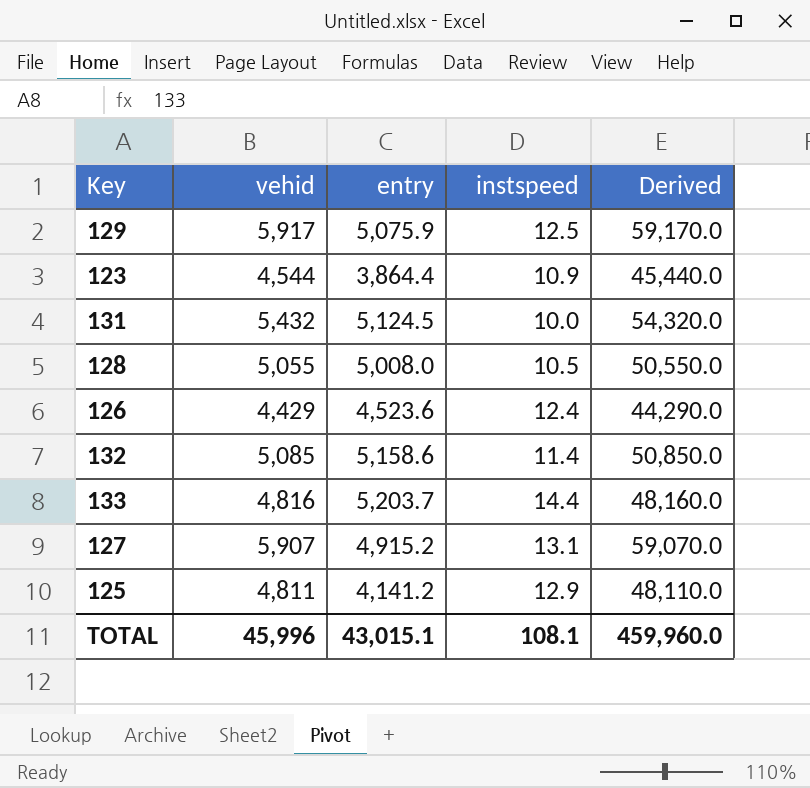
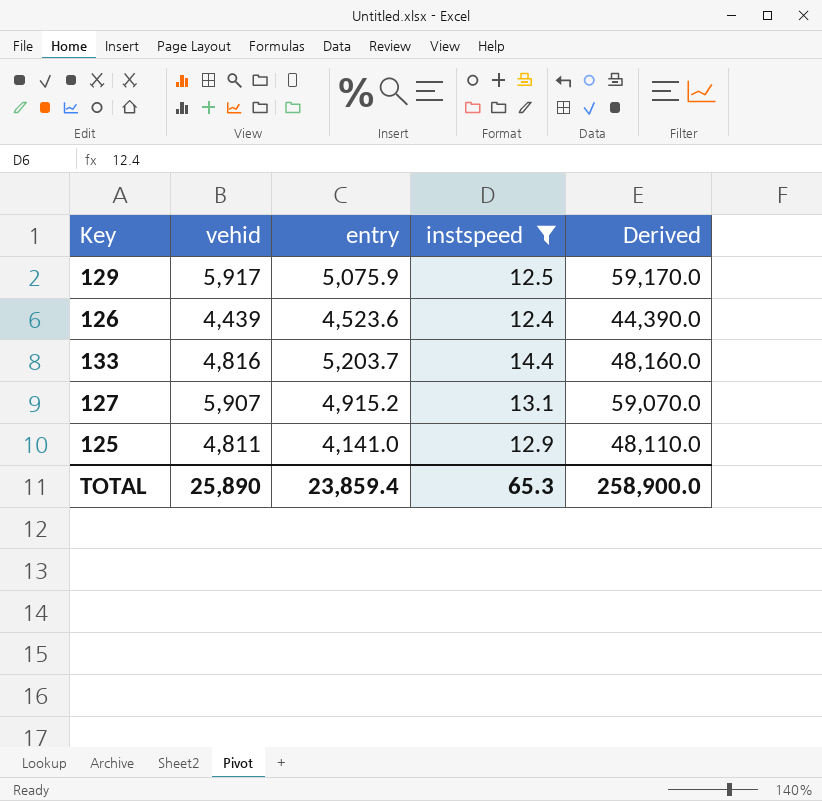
filter: none -> instspeed >= 12.4
126 | vehid: 4,429 -> 4,439
126 | Derived: 44,290.0 -> 44,390.0
125 | entry: 4,141.2 -> 4,141.0
TOTAL | vehid: 45,996 -> 25,890
TOTAL | entry: 43,015.1 -> 23,859.4
TOTAL | instspeed: 108.1 -> 65.3
TOTAL | Derived: 459,960.0 -> 258,900.0

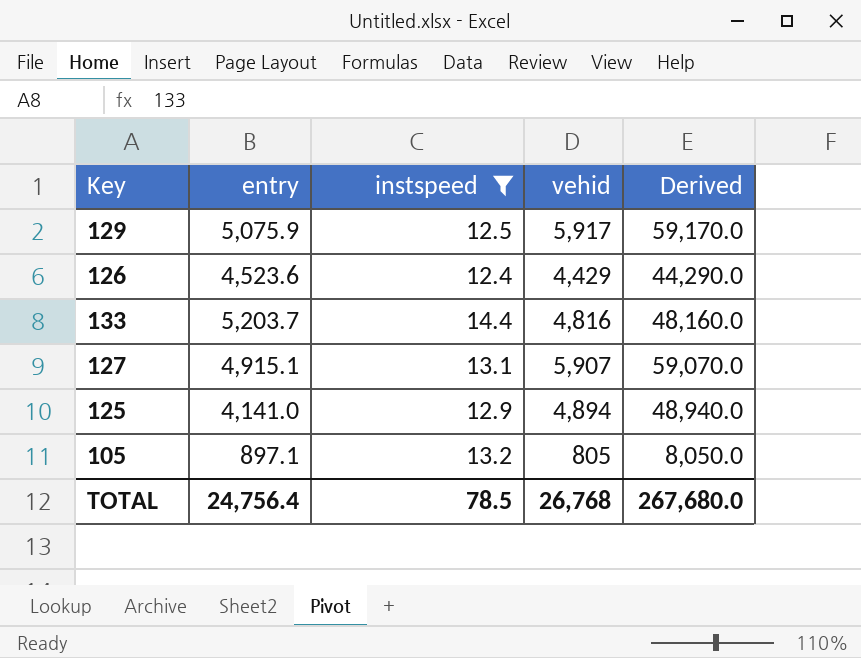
column vehid | position: 2 -> 4
126 | vehid: 4,439 -> 4,429
126 | Derived: 44,390.0 -> 44,290.0
127 | entry: 4,915.2 -> 4,915.1
125 | vehid: 4,811 -> 4,894
125 | Derived: 48,110.0 -> 48,940.0
row 105: none -> 897.1 | 13.2 | 805 | 8,050.0
TOTAL | entry: 23,859.4 -> 24,756.4
TOTAL | instspeed: 65.3 -> 78.5
TOTAL | vehid: 25,890 -> 26,768
TOTAL | Derived: 258,900.0 -> 267,680.0

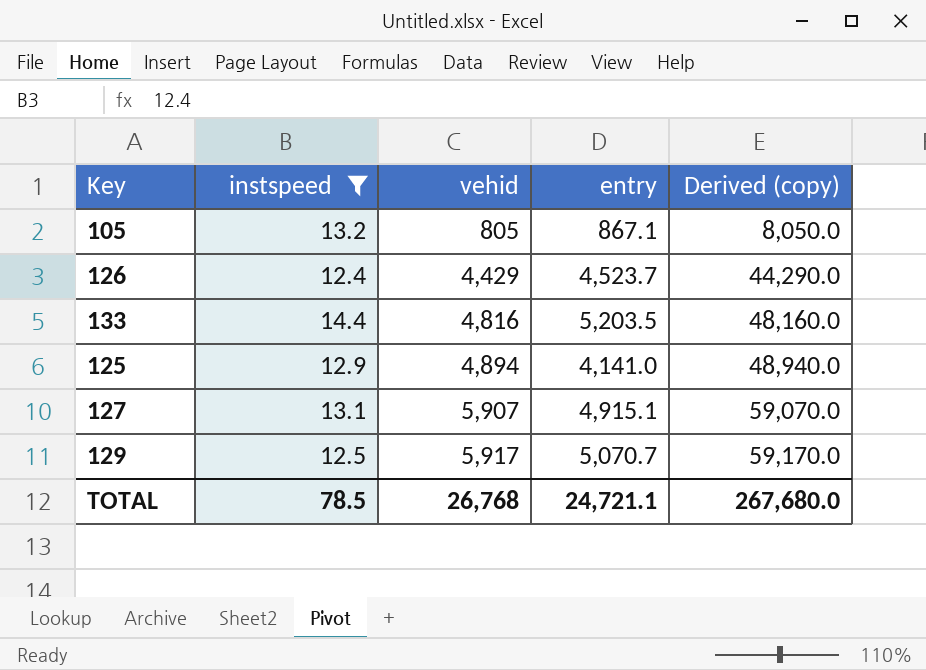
row order: none -> vehid ascending
column entry | position: 2 -> 4
column name: Derived -> Derived (copy)
105 | entry: 897.1 -> 867.1
126 | entry: 4,523.6 -> 4,523.7
133 | entry: 5,203.7 -> 5,203.5
129 | entry: 5,075.9 -> 5,070.7
TOTAL | entry: 24,756.4 -> 24,721.1

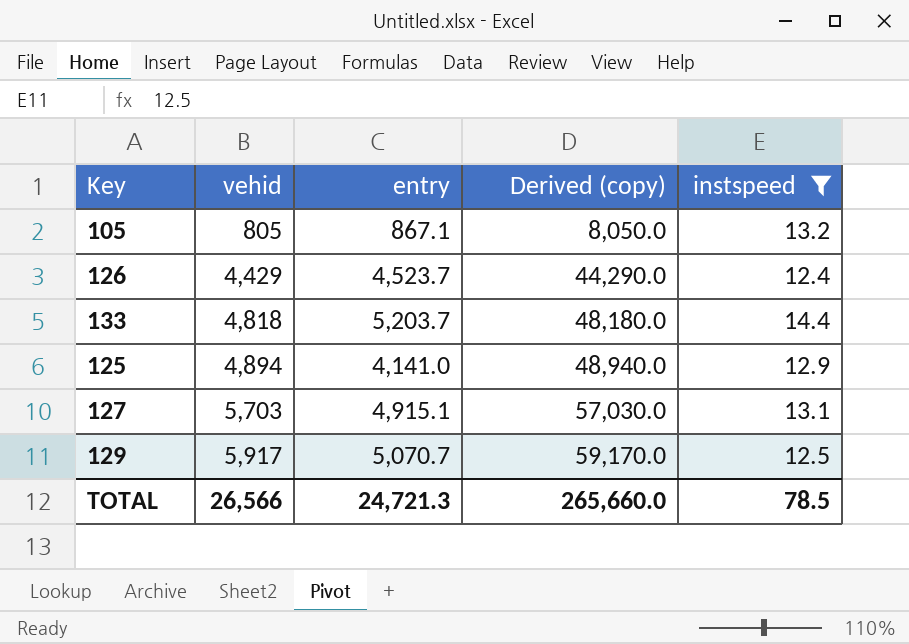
column instspeed | position: 2 -> 5
133 | vehid: 4,816 -> 4,818
133 | entry: 5,203.5 -> 5,203.7
133 | Derived (copy): 48,160.0 -> 48,180.0
127 | vehid: 5,907 -> 5,703
127 | Derived (copy): 59,070.0 -> 57,030.0
TOTAL | vehid: 26,768 -> 26,566
TOTAL | entry: 24,721.1 -> 24,721.3
TOTAL | Derived (copy): 267,680.0 -> 265,660.0

